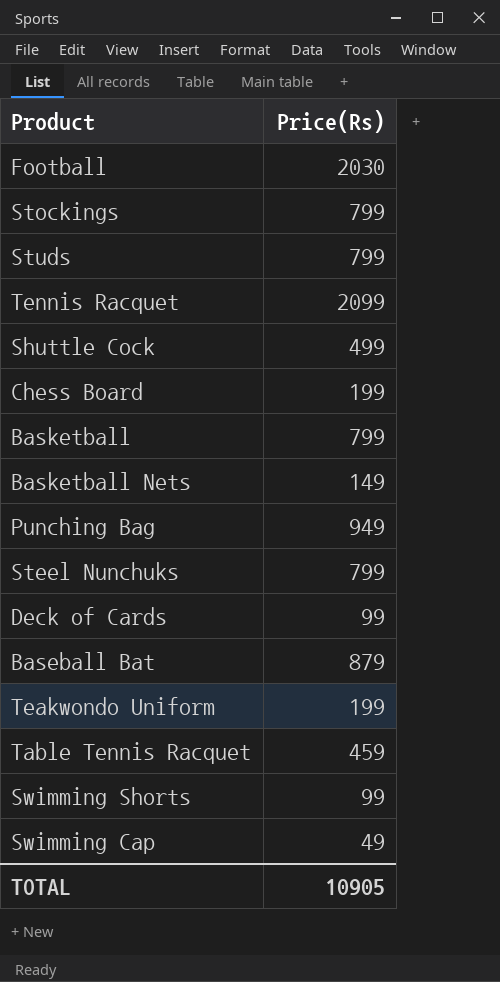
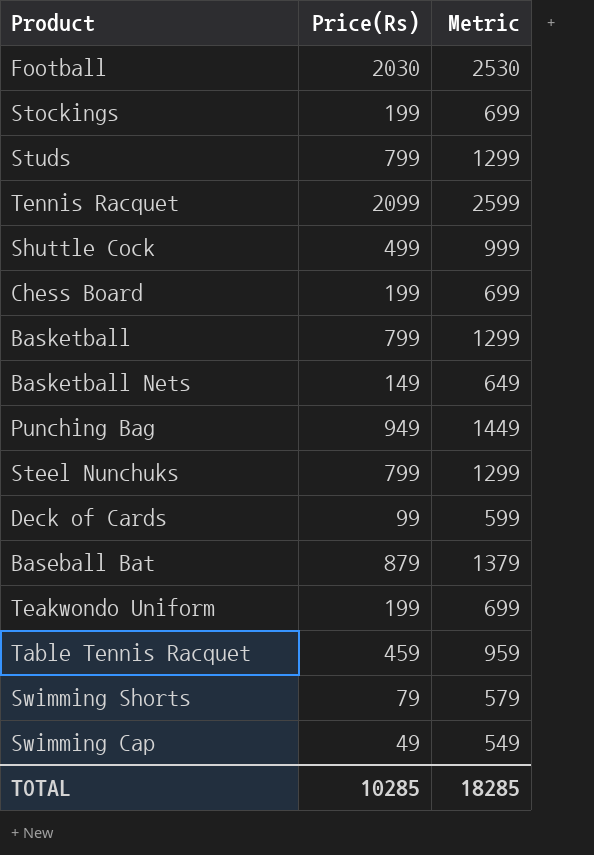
column Metric | formula: none -> [Price(Rs)] + 500
Stockings | Price(Rs): 799 -> 199
Swimming Shorts | Price(Rs): 99 -> 79
TOTAL | Price(Rs): 10905 -> 10285

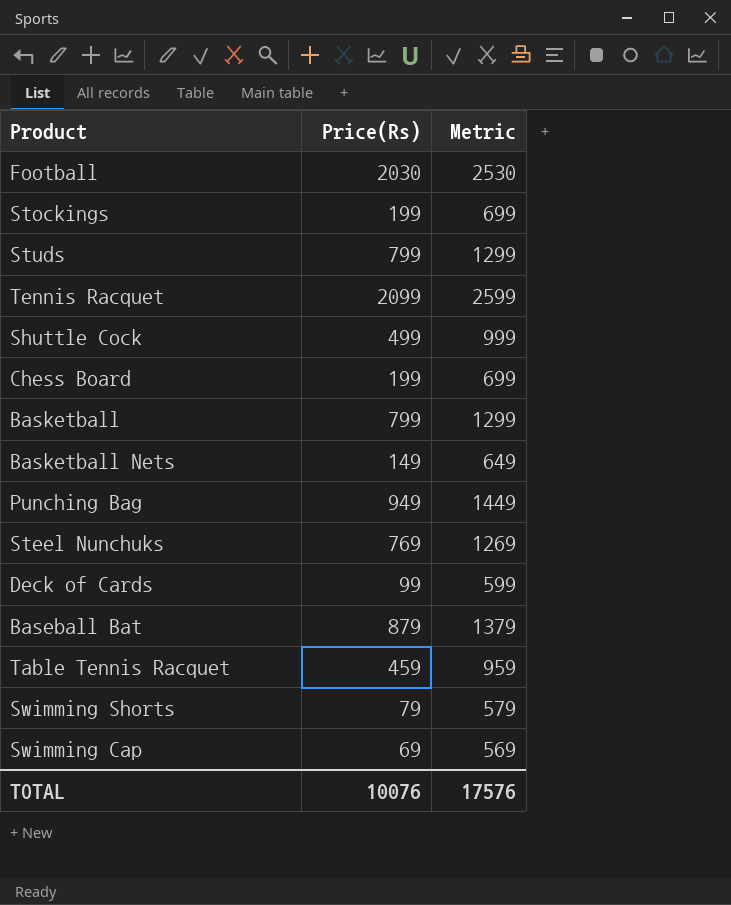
row Teakwondo Uniform: 199 | 699 -> none
Steel Nunchuks | Price(Rs): 799 -> 769
Steel Nunchuks | Metric: 1299 -> 1269
Swimming Cap | Price(Rs): 49 -> 69
Swimming Cap | Metric: 549 -> 569
TOTAL | Price(Rs): 10285 -> 10076
TOTAL | Metric: 18285 -> 17576

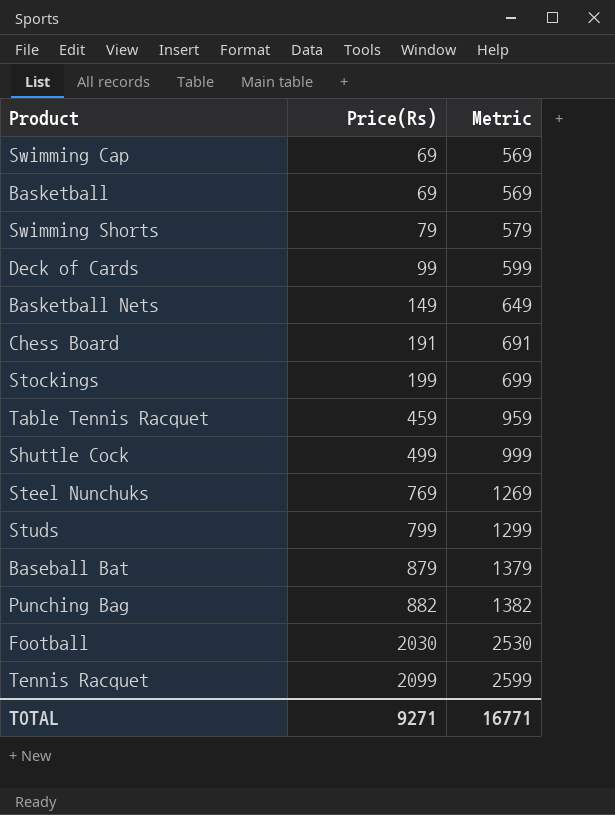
row order: none -> Price(Rs) ascending
Basketball | Price(Rs): 799 -> 69
Basketball | Metric: 1299 -> 569
Chess Board | Price(Rs): 199 -> 191
Chess Board | Metric: 699 -> 691
Punching Bag | Price(Rs): 949 -> 882
Punching Bag | Metric: 1449 -> 1382
TOTAL | Price(Rs): 10076 -> 9271
TOTAL | Metric: 17576 -> 16771

